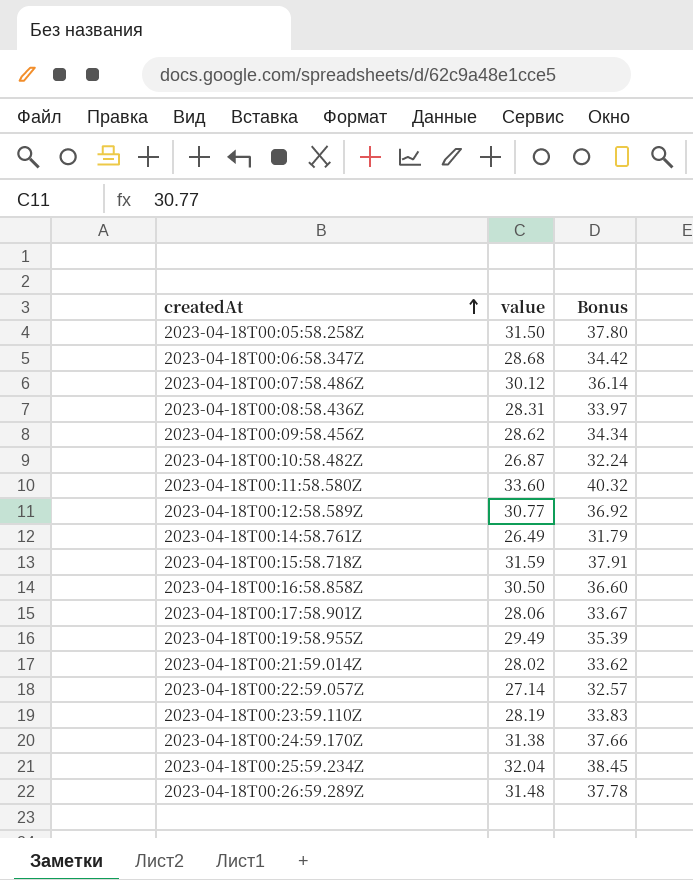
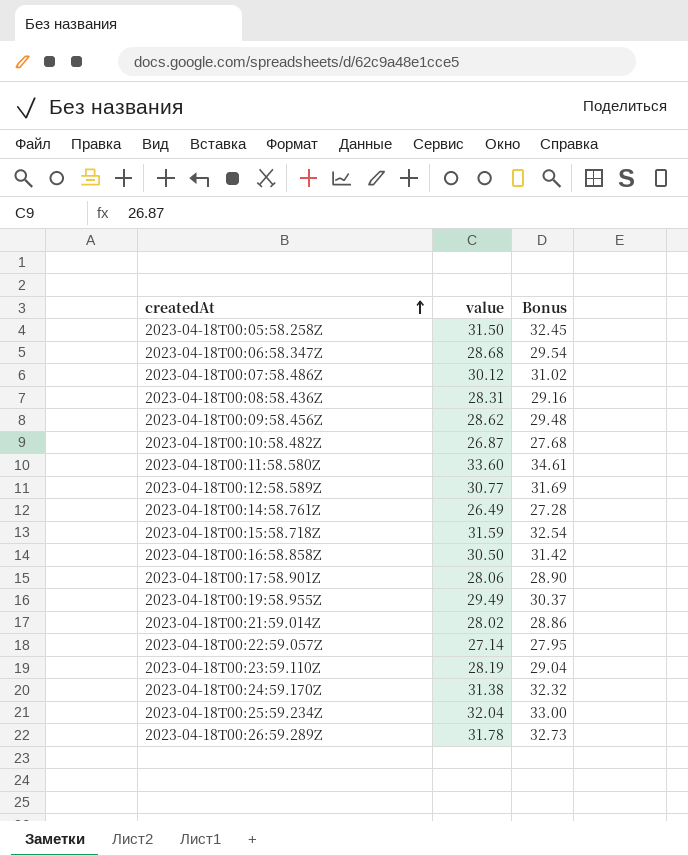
column Bonus | formula: [value] * 1.2 -> [value] * 1.03
2023-04-18T00:26:59.289Z | value: 31.48 -> 31.78

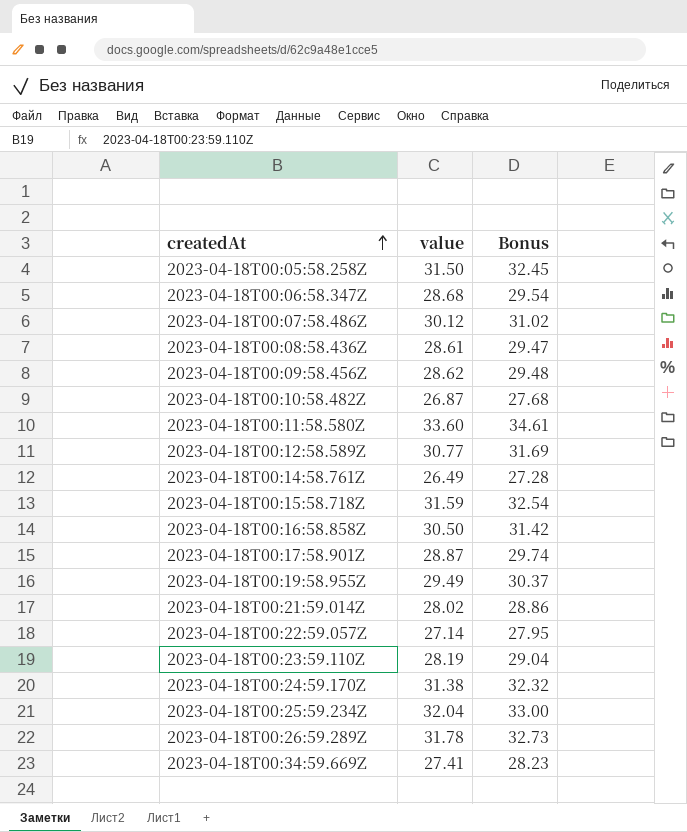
2023-04-18T00:08:58.436Z | value: 28.31 -> 28.61
2023-04-18T00:08:58.436Z | Bonus: 29.16 -> 29.47
2023-04-18T00:17:58.901Z | value: 28.06 -> 28.87
2023-04-18T00:17:58.901Z | Bonus: 28.90 -> 29.74
row 2023-04-18T00:34:59.669Z: none -> 27.41 | 28.23

